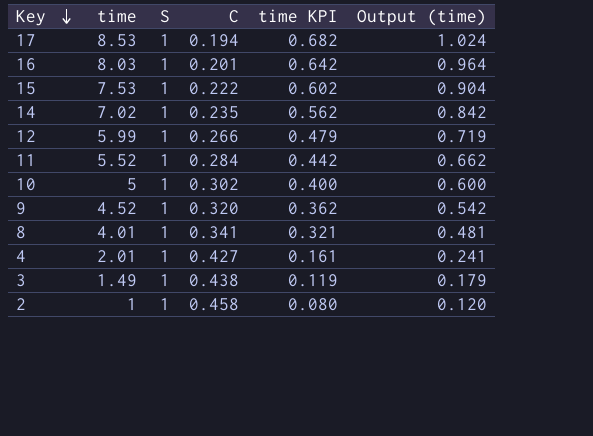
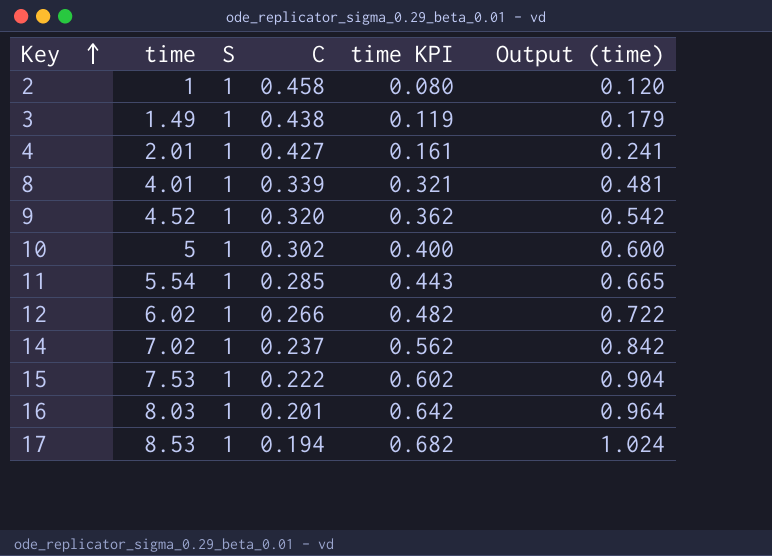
row order: Key descending -> Key ascending
8 | C: 0.341 -> 0.339
11 | time: 5.52 -> 5.54
11 | C: 0.284 -> 0.285
11 | time KPI: 0.442 -> 0.443
11 | Output (time): 0.662 -> 0.665
12 | time: 5.99 -> 6.02
12 | time KPI: 0.479 -> 0.482
12 | Output (time): 0.719 -> 0.722
14 | C: 0.235 -> 0.237

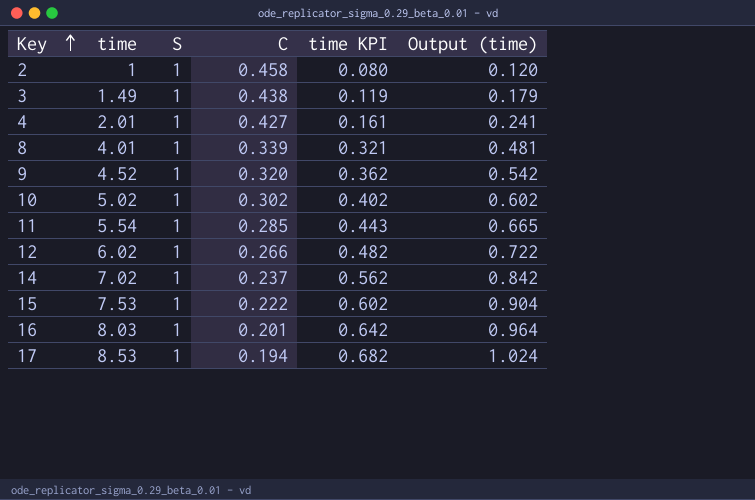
10 | time: 5 -> 5.02
10 | time KPI: 0.400 -> 0.402
10 | Output (time): 0.600 -> 0.602

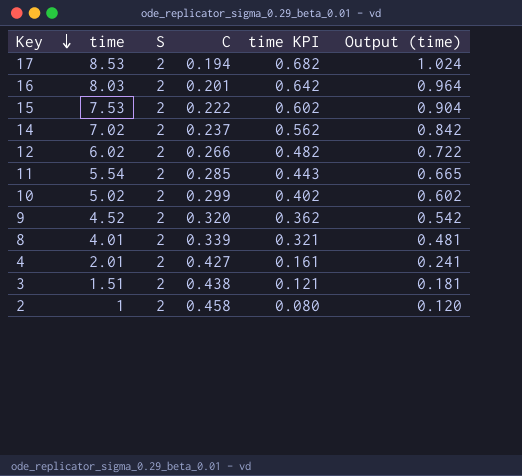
row order: Key ascending -> Key descending
17 | S: 1 -> 2
16 | S: 1 -> 2
15 | S: 1 -> 2
14 | S: 1 -> 2
12 | S: 1 -> 2
11 | S: 1 -> 2
10 | S: 1 -> 2
10 | C: 0.302 -> 0.299
9 | S: 1 -> 2
8 | S: 1 -> 2
4 | S: 1 -> 2
3 | time: 1.49 -> 1.51
3 | S: 1 -> 2
3 | time KPI: 0.119 -> 0.121
3 | Output (time): 0.179 -> 0.181
2 | S: 1 -> 2

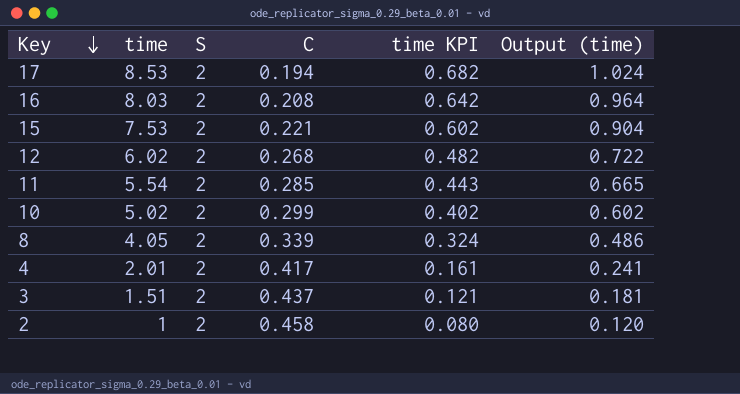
row 14: 7.02 | 2 | 0.237 | 0.562 | 0.842 -> none
row 9: 4.52 | 2 | 0.320 | 0.362 | 0.542 -> none
16 | C: 0.201 -> 0.208
15 | C: 0.222 -> 0.221
12 | C: 0.266 -> 0.268
8 | time: 4.01 -> 4.05
8 | time KPI: 0.321 -> 0.324
8 | Output (time): 0.481 -> 0.486
4 | C: 0.427 -> 0.417
3 | C: 0.438 -> 0.437

